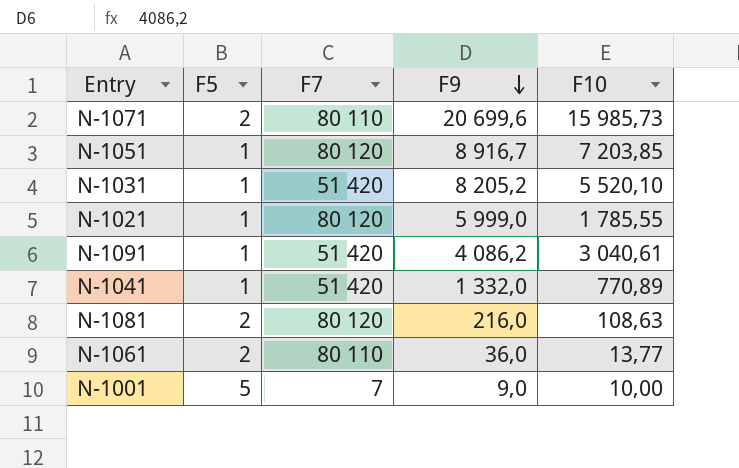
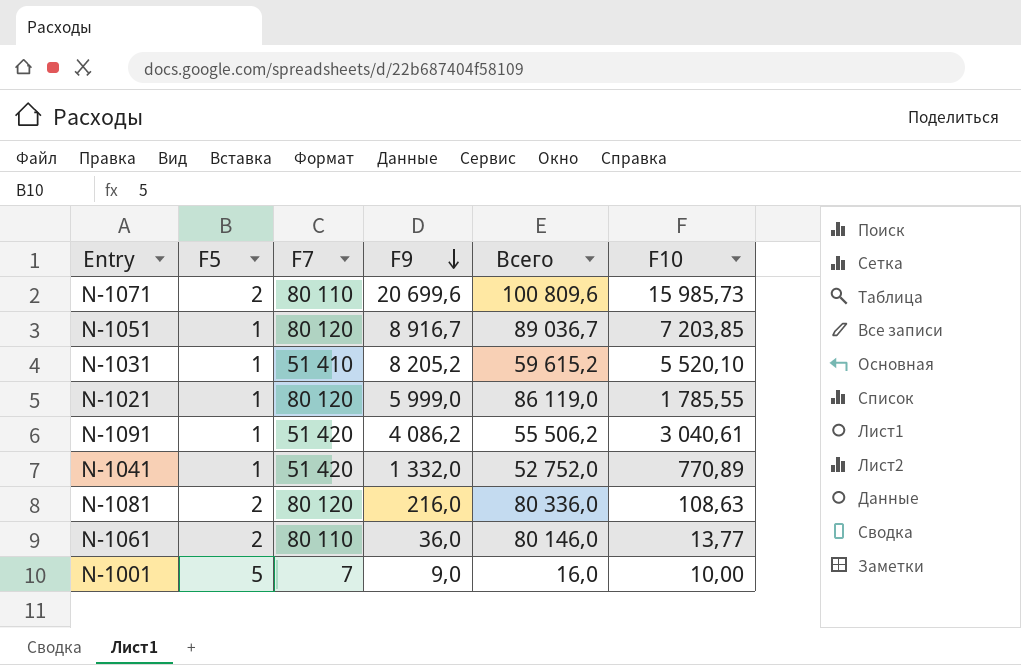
column Всего | formula: none -> [F7] + [F9]
N-1031 | F7: 51 420 -> 51 410

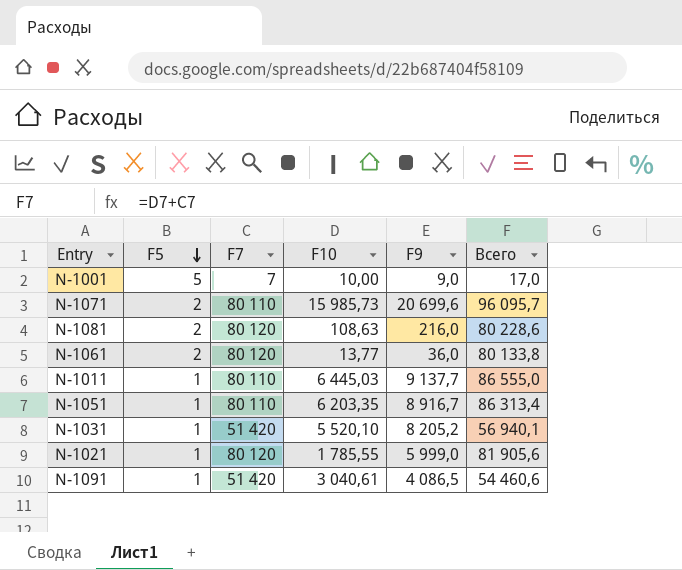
row order: F9 descending -> F5 descending
column F10 | position: 6 -> 4
column Всего | formula: [F7] + [F9] -> [F7] + [F10]
row N-1041: 1 | 51 420 | 1 332,0 | 52 752,0 | 770,89 -> none
N-1061 | F7: 80 110 -> 80 120
row N-1011: none -> 1 | 80 110 | 6 445,03 | 9 137,7 | 86 555,0
N-1051 | F7: 80 120 -> 80 110
N-1051 | F10: 7 203,85 -> 6 203,35
N-1031 | F7: 51 410 -> 51 420
N-1091 | F9: 4 086,2 -> 4 086,5

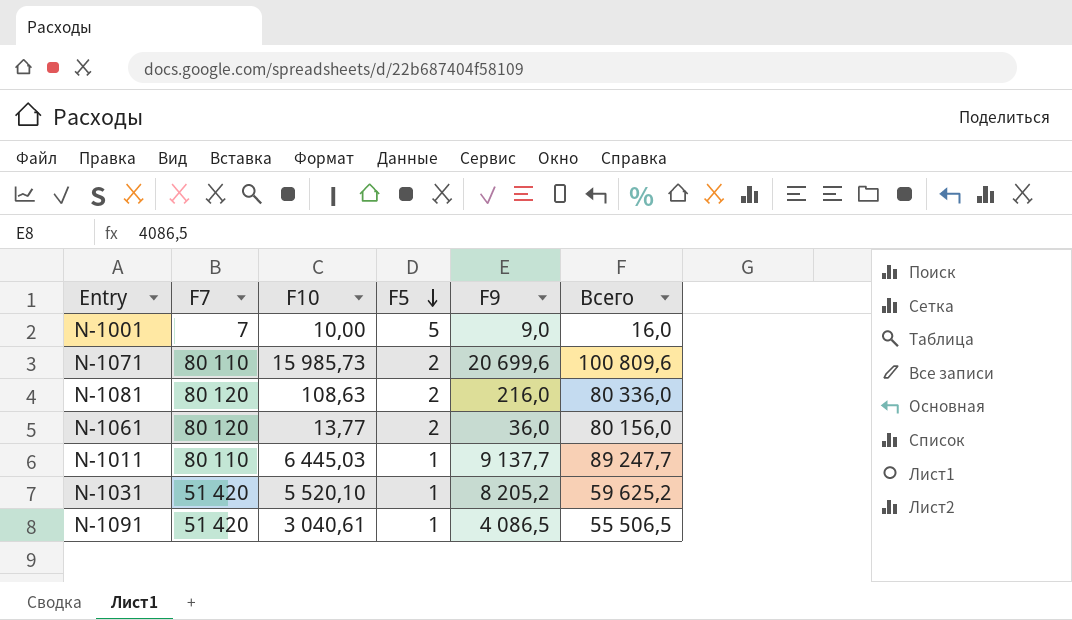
column F5 | position: 2 -> 4
column Всего | formula: [F7] + [F10] -> [F7] + [F9]
row N-1051: 1 | 80 110 | 6 203,35 | 8 916,7 | 86 313,4 -> none
row N-1021: 1 | 80 120 | 1 785,55 | 5 999,0 | 81 905,6 -> none

